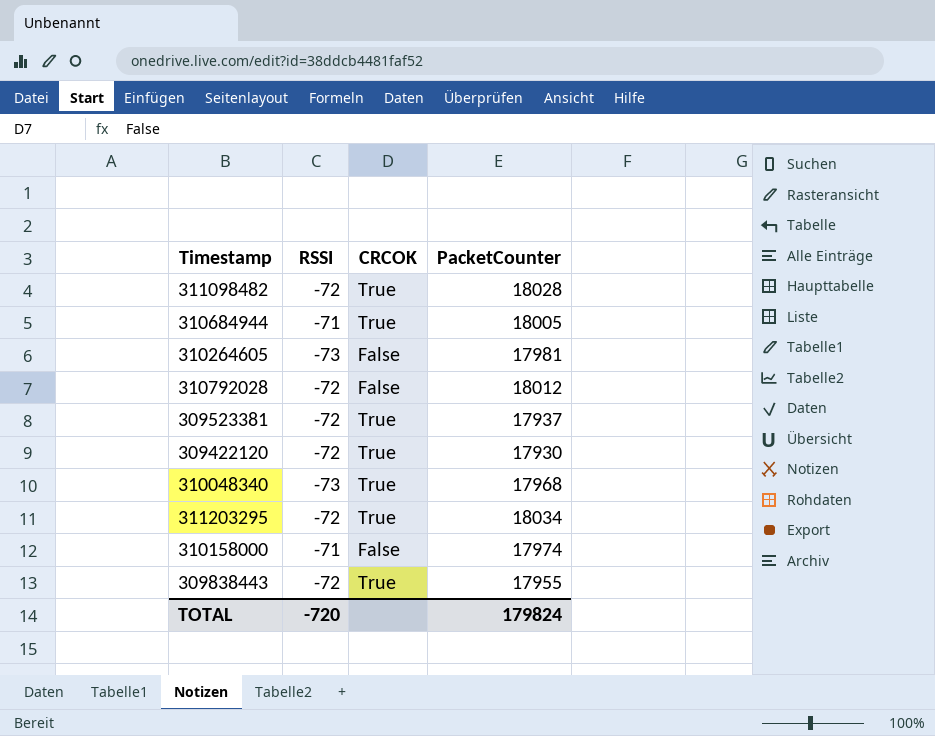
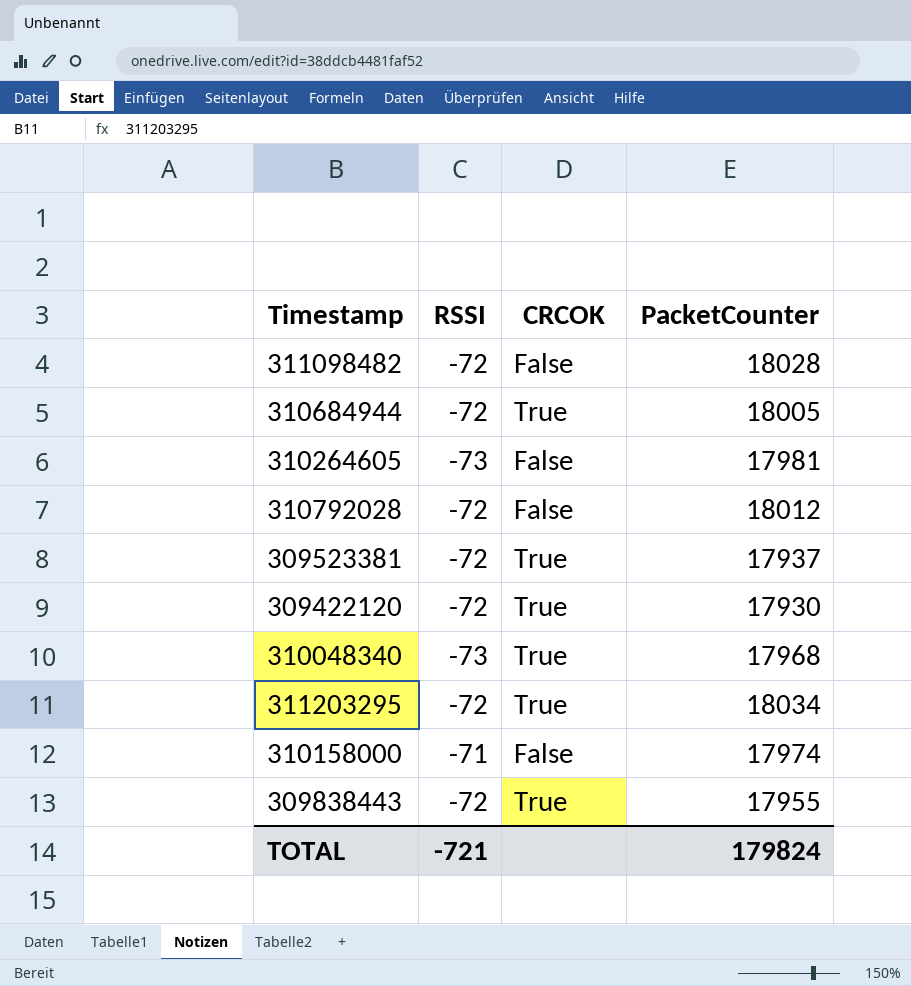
311098482 | CRCOK: True -> False
310684944 | RSSI: -71 -> -72
TOTAL | RSSI: -720 -> -721

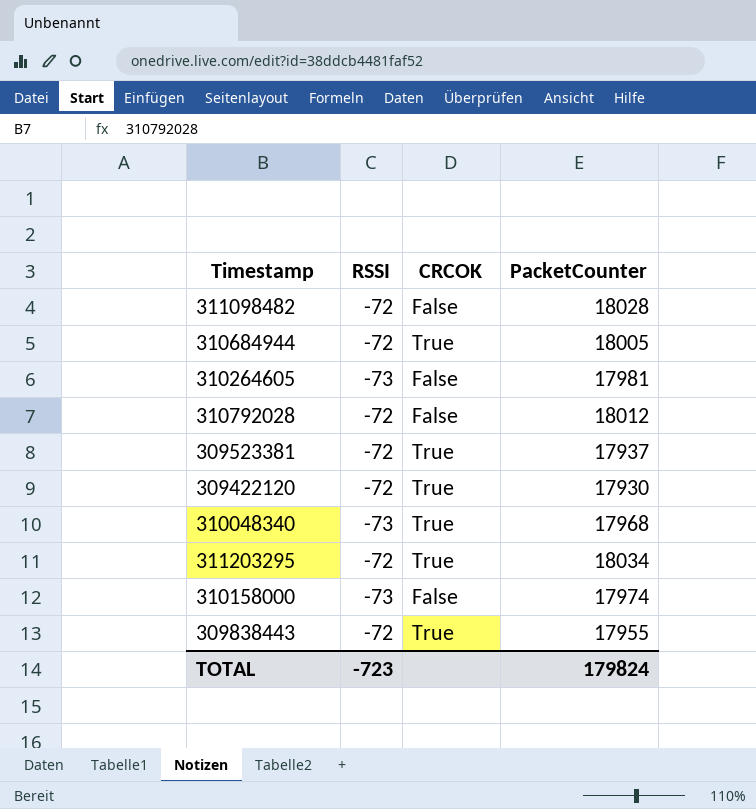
310158000 | RSSI: -71 -> -73
TOTAL | RSSI: -721 -> -723

